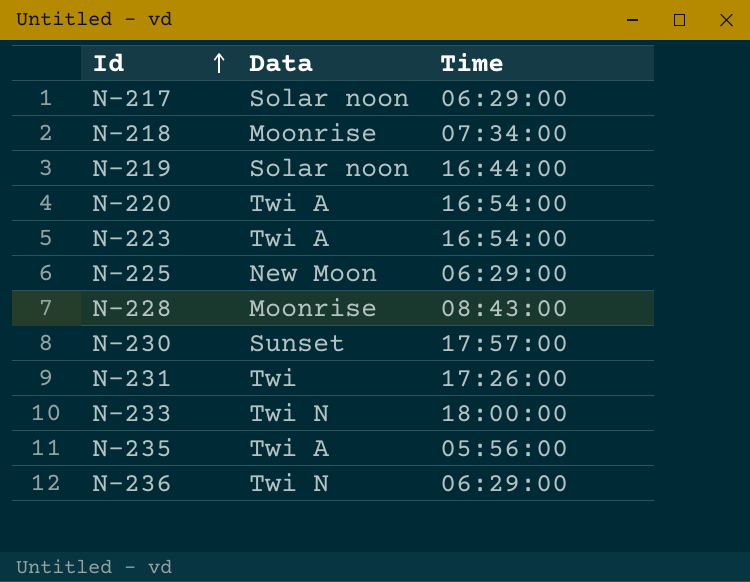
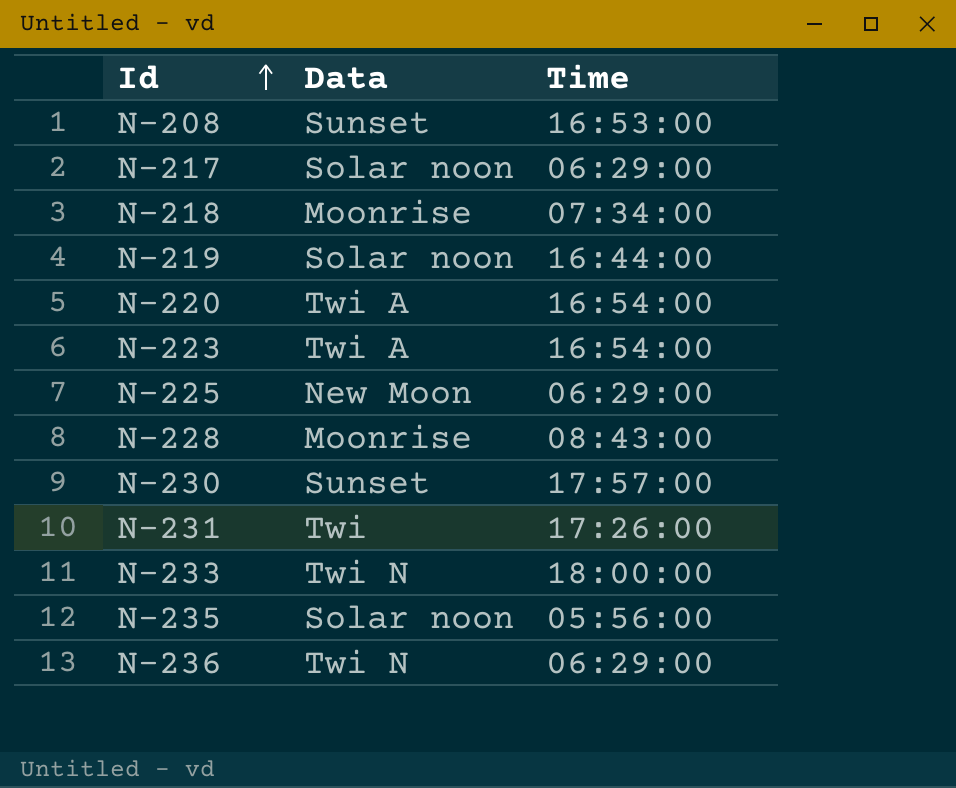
row N-208: none -> Sunset | 16:53:00
N-235 | Data: Twi A -> Solar noon

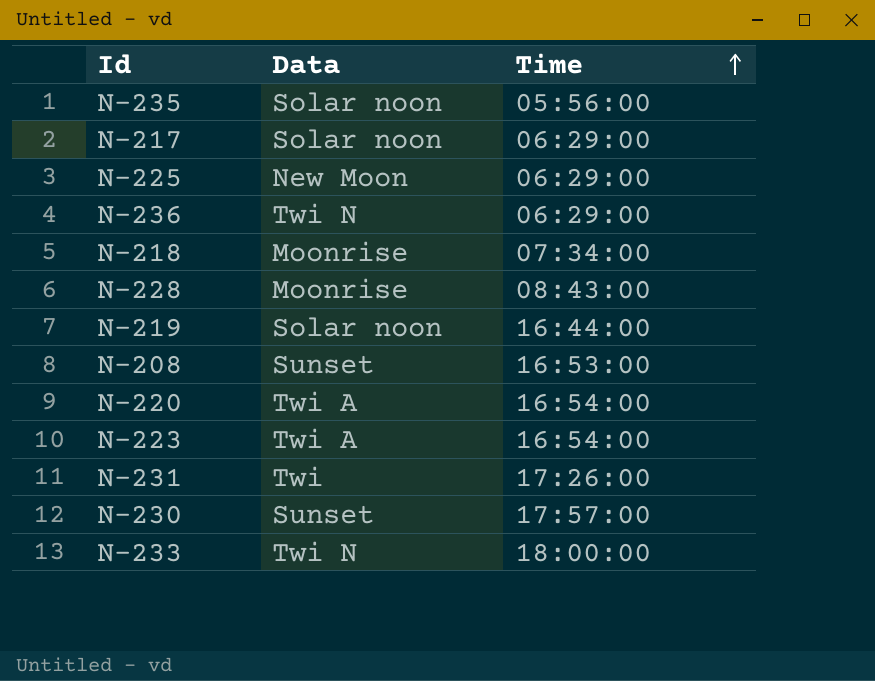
row order: Id ascending -> Time ascending

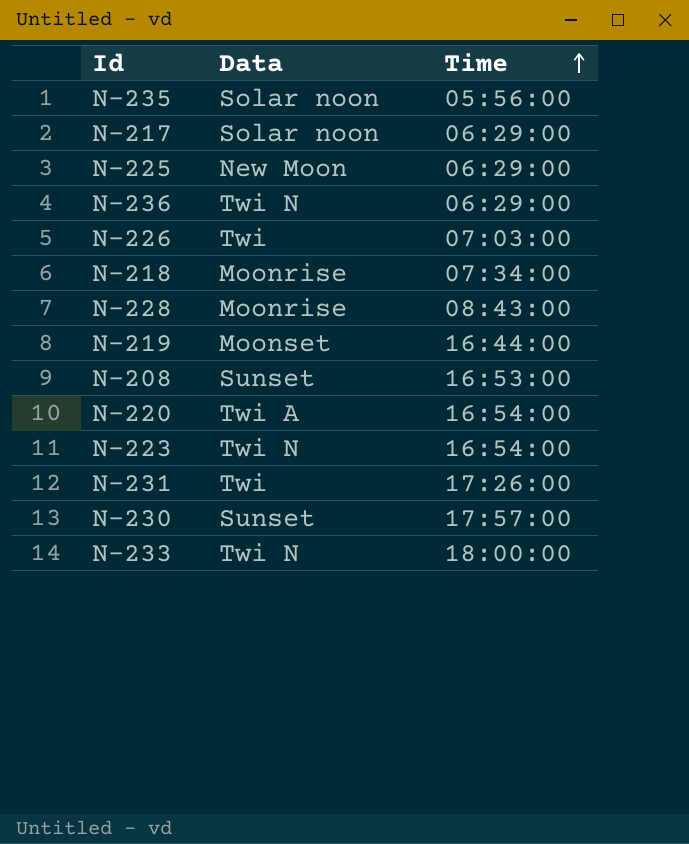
row N-226: none -> Twi | 07:03:00
N-219 | Data: Solar noon -> Moonset
N-223 | Data: Twi A -> Twi N

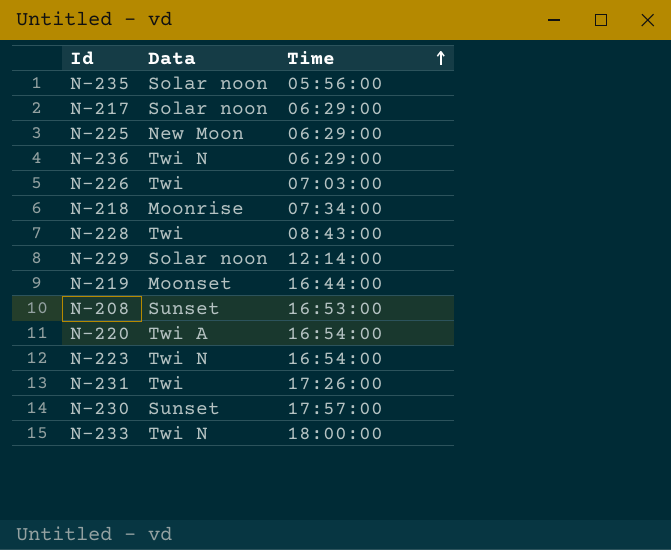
N-228 | Data: Moonrise -> Twi
row N-229: none -> Solar noon | 12:14:00

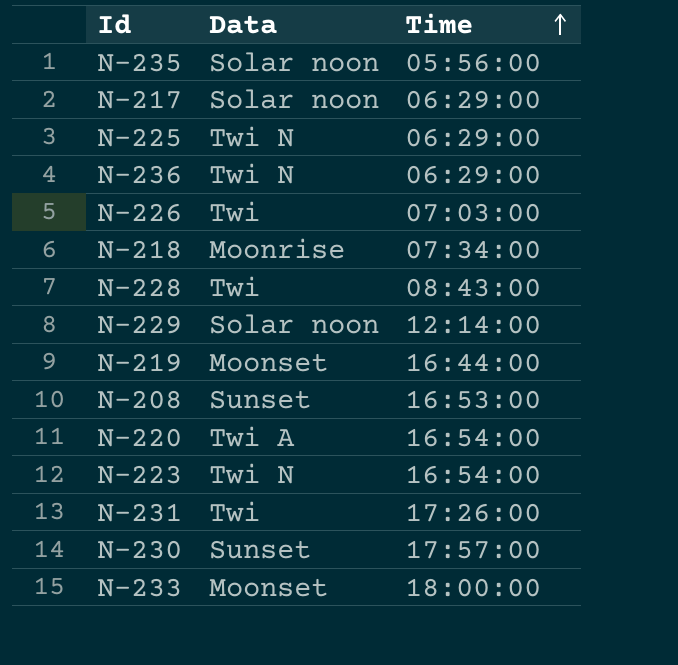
N-225 | Data: New Moon -> Twi N
N-233 | Data: Twi N -> Moonset

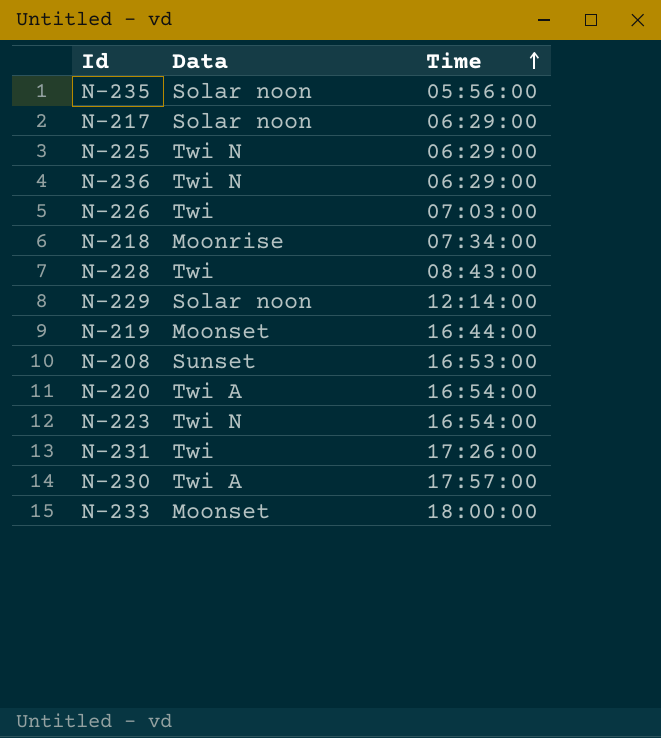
N-230 | Data: Sunset -> Twi A

